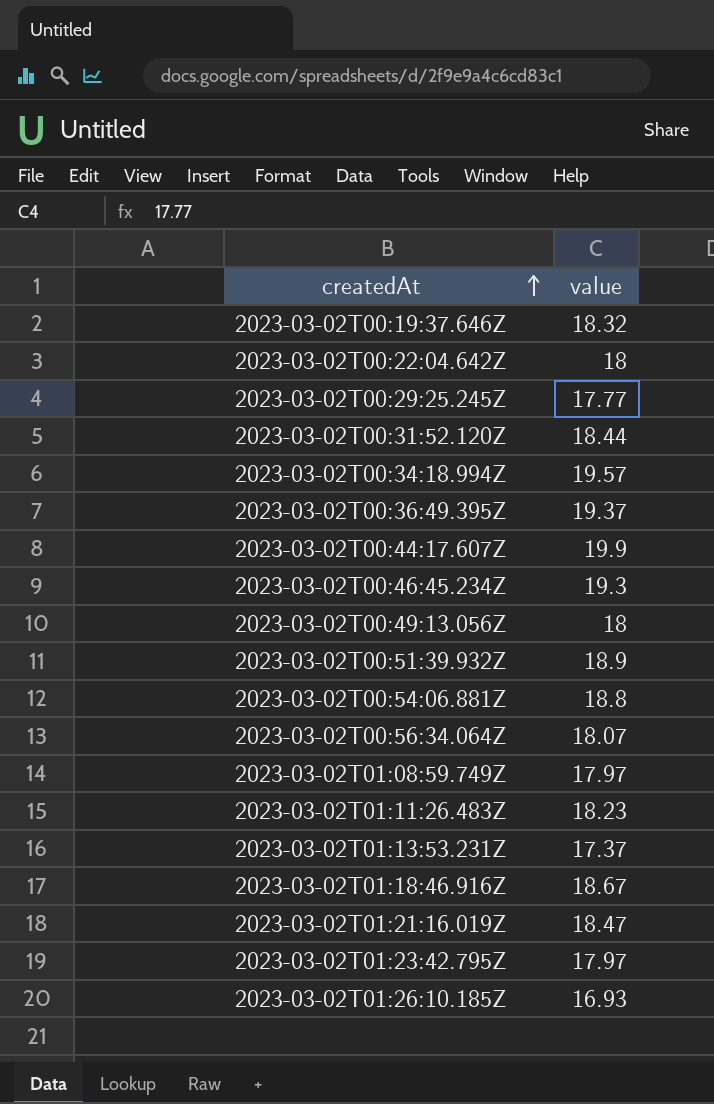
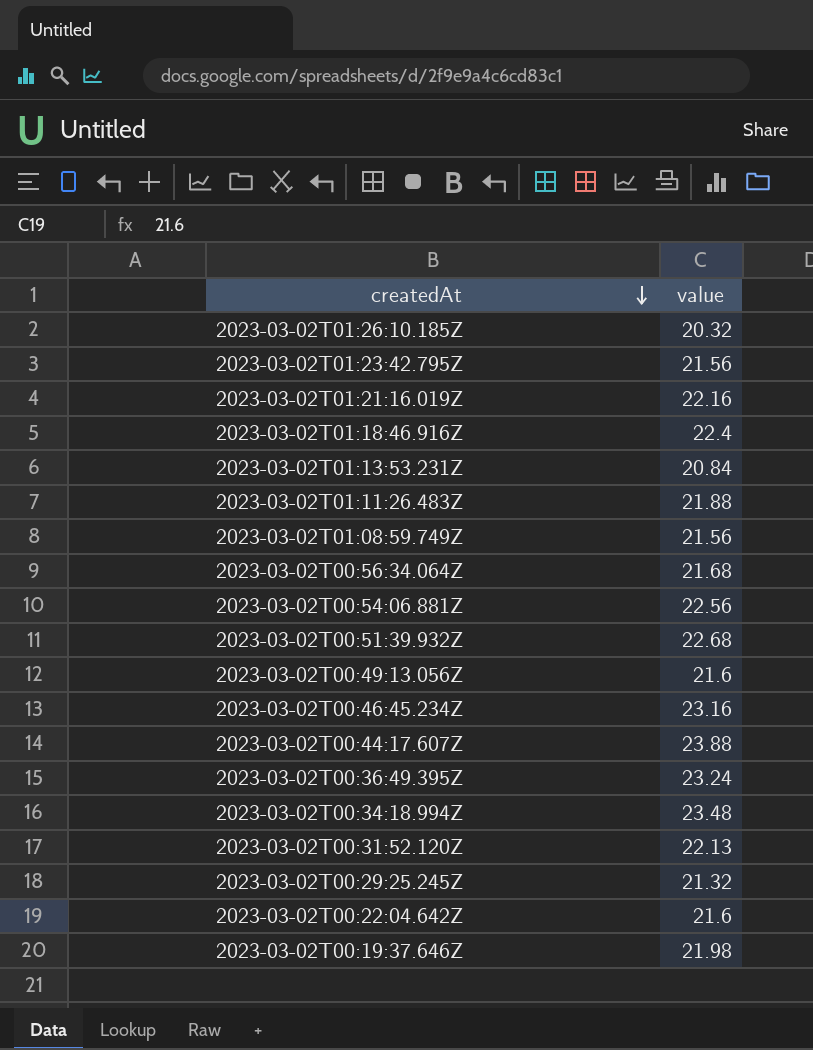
row order: createdAt ascending -> createdAt descending
2023-03-02T01:26:10.185Z | value: 16.93 -> 20.32
2023-03-02T01:23:42.795Z | value: 17.97 -> 21.56
2023-03-02T01:21:16.019Z | value: 18.47 -> 22.16
2023-03-02T01:18:46.916Z | value: 18.67 -> 22.4
2023-03-02T01:13:53.231Z | value: 17.37 -> 20.84
2023-03-02T01:11:26.483Z | value: 18.23 -> 21.88
2023-03-02T01:08:59.749Z | value: 17.97 -> 21.56
2023-03-02T00:56:34.064Z | value: 18.07 -> 21.68
2023-03-02T00:54:06.881Z | value: 18.8 -> 22.56
2023-03-02T00:51:39.932Z | value: 18.9 -> 22.68
2023-03-02T00:49:13.056Z | value: 18 -> 21.6
2023-03-02T00:46:45.234Z | value: 19.3 -> 23.16
2023-03-02T00:44:17.607Z | value: 19.9 -> 23.88
2023-03-02T00:36:49.395Z | value: 19.37 -> 23.24
2023-03-02T00:34:18.994Z | value: 19.57 -> 23.48
2023-03-02T00:31:52.120Z | value: 18.44 -> 22.13
2023-03-02T00:29:25.245Z | value: 17.77 -> 21.32
2023-03-02T00:22:04.642Z | value: 18 -> 21.6
2023-03-02T00:19:37.646Z | value: 18.32 -> 21.98

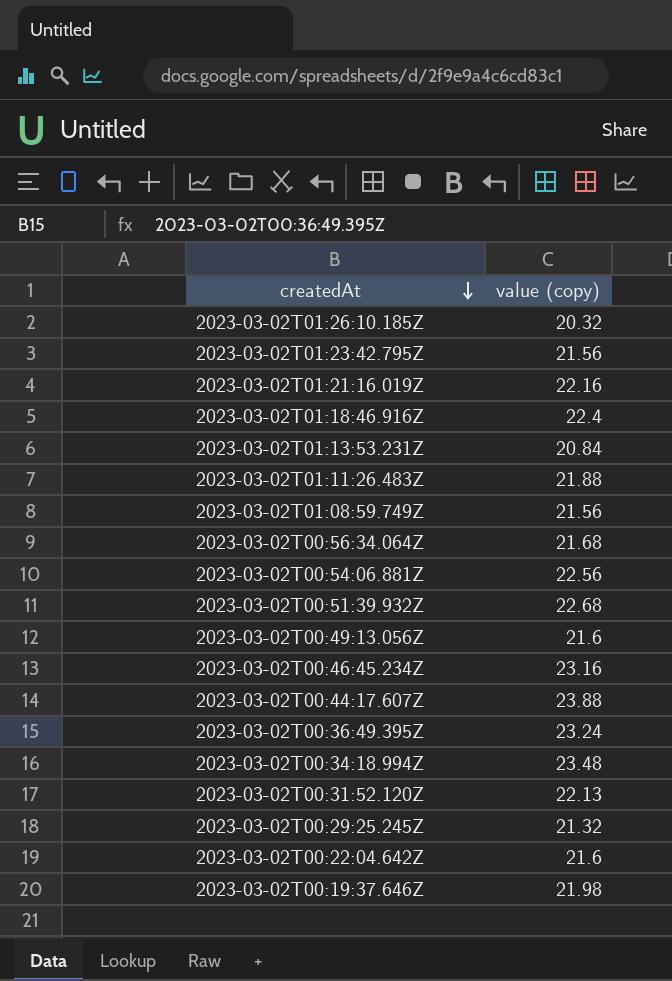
column name: value -> value (copy)

